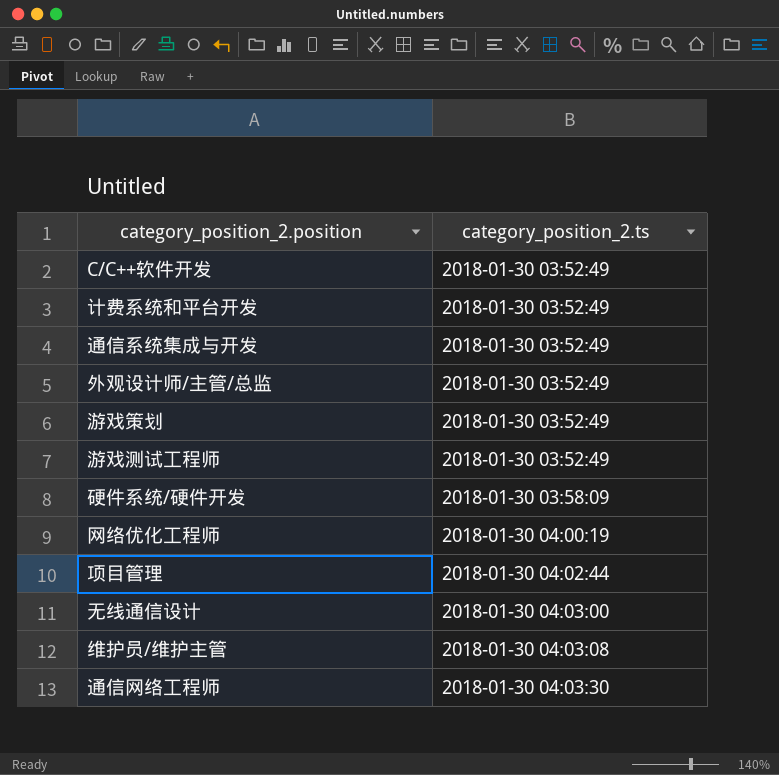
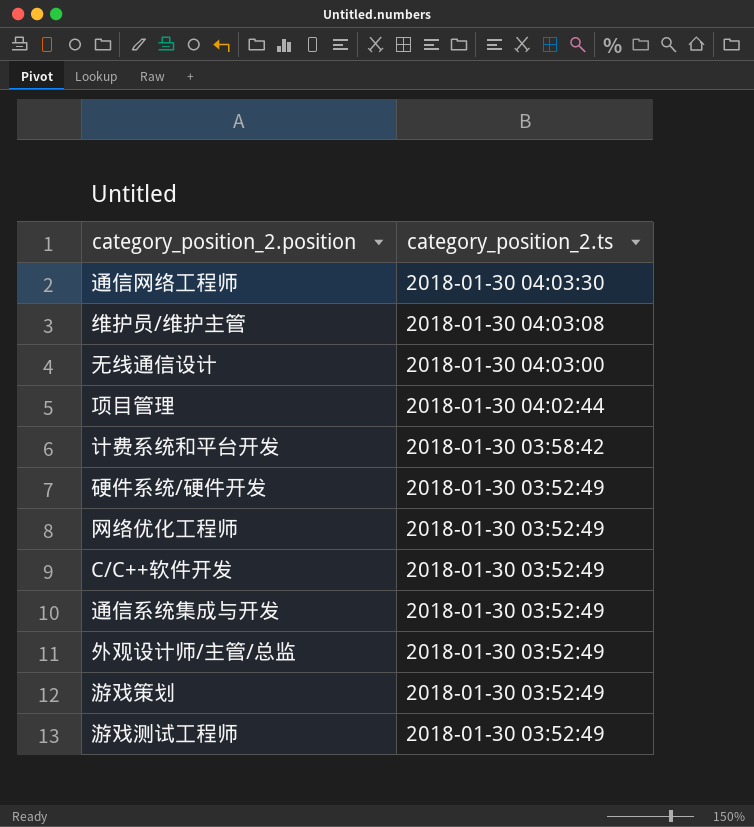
row order: category_position_2.ts ascending -> category_position_2.ts descending
计费系统和平台开发 | category_position_2.ts: 2018-01-30 03:52:49 -> 2018-01-30 03:58:42
硬件系统/硬件开发 | category_position_2.ts: 2018-01-30 03:58:09 -> 2018-01-30 03:52:49
网络优化工程师 | category_position_2.ts: 2018-01-30 04:00:19 -> 2018-01-30 03:52:49

